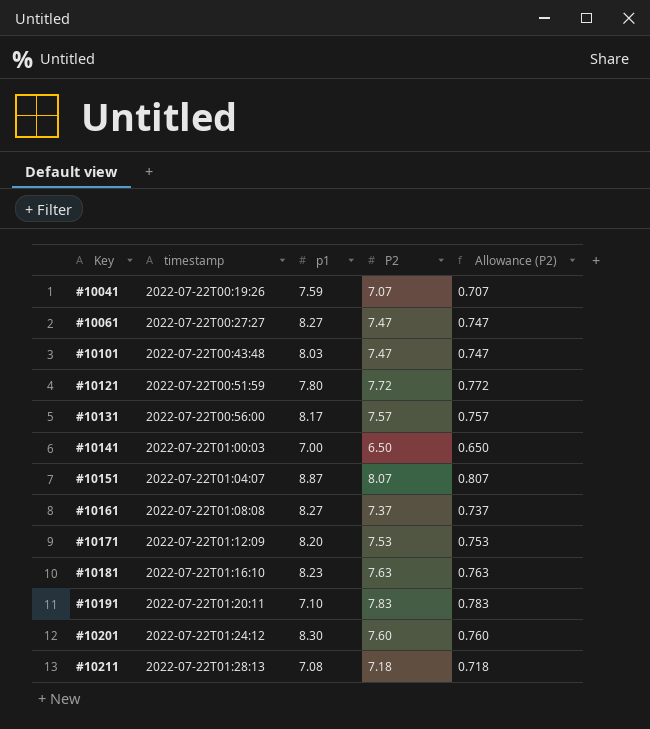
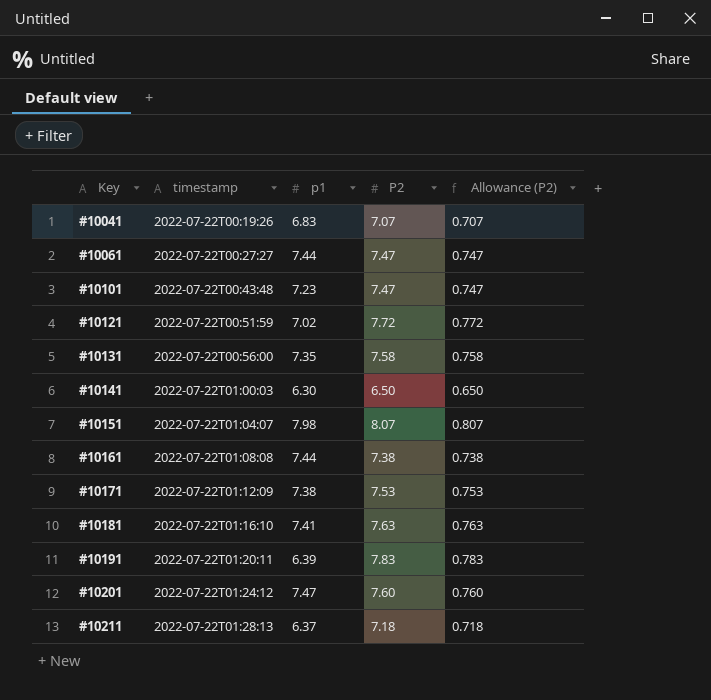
#10041 | p1: 7.59 -> 6.83
#10061 | p1: 8.27 -> 7.44
#10101 | p1: 8.03 -> 7.23
#10121 | p1: 7.80 -> 7.02
#10131 | p1: 8.17 -> 7.35
#10131 | P2: 7.57 -> 7.58
#10131 | Allowance (P2): 0.757 -> 0.758
#10141 | p1: 7.00 -> 6.30
#10151 | p1: 8.87 -> 7.98
#10161 | p1: 8.27 -> 7.44
#10161 | P2: 7.37 -> 7.38
#10161 | Allowance (P2): 0.737 -> 0.738
#10171 | p1: 8.20 -> 7.38
#10181 | p1: 8.23 -> 7.41
#10191 | p1: 7.10 -> 6.39
#10201 | p1: 8.30 -> 7.47
#10211 | p1: 7.08 -> 6.37

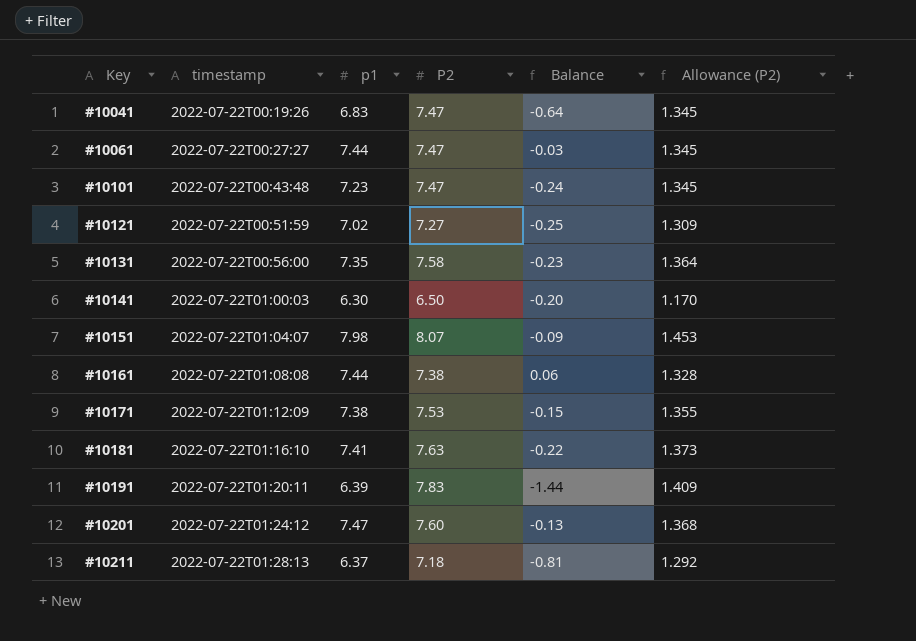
column Balance | formula: none -> [p1] - [P2]
column Allowance (P2) | formula: [P2] * 0.1 -> [P2] * 0.18
#10041 | P2: 7.07 -> 7.47
#10121 | P2: 7.72 -> 7.27

